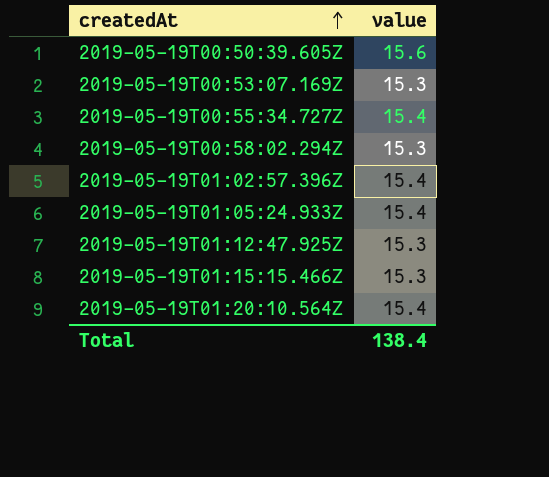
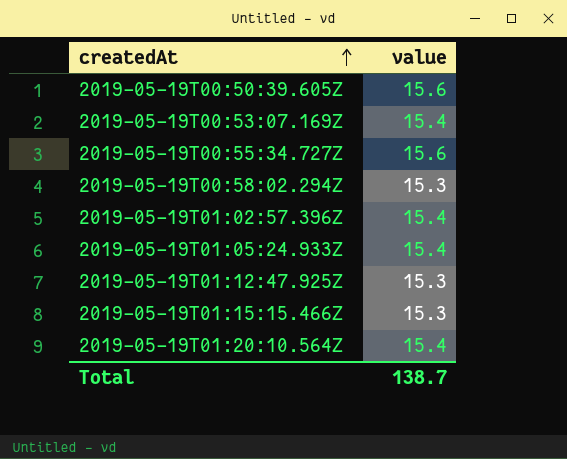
2019-05-19T00:53:07.169Z | value: 15.3 -> 15.4
2019-05-19T00:55:34.727Z | value: 15.4 -> 15.6
Total | value: 138.4 -> 138.7

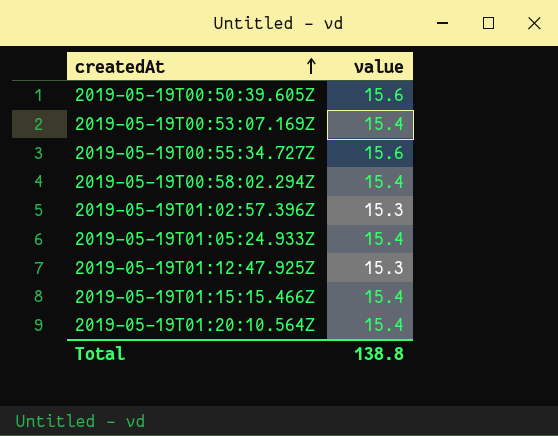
2019-05-19T00:58:02.294Z | value: 15.3 -> 15.4
2019-05-19T01:02:57.396Z | value: 15.4 -> 15.3
2019-05-19T01:15:15.466Z | value: 15.3 -> 15.4
Total | value: 138.7 -> 138.8

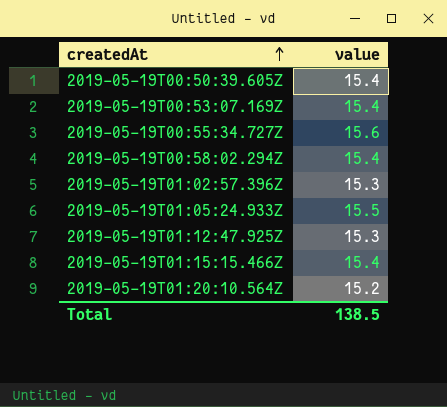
2019-05-19T00:50:39.605Z | value: 15.6 -> 15.4
2019-05-19T01:05:24.933Z | value: 15.4 -> 15.5
2019-05-19T01:20:10.564Z | value: 15.4 -> 15.2
Total | value: 138.8 -> 138.5

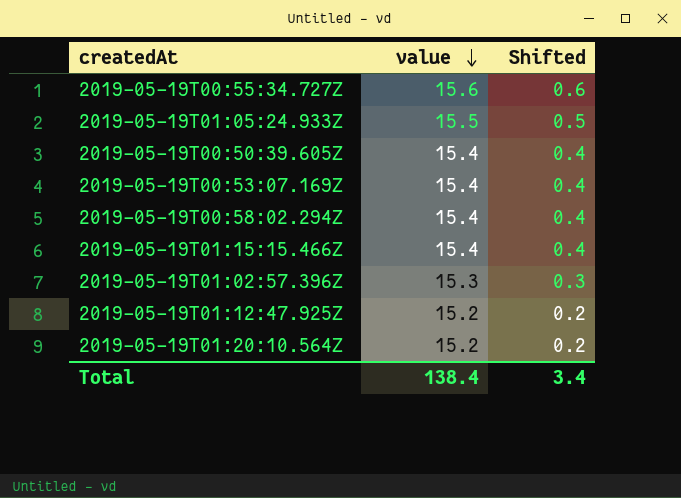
row order: createdAt ascending -> value descending
column Shifted | formula: none -> [value] - 15
2019-05-19T01:12:47.925Z | value: 15.3 -> 15.2
Total | value: 138.5 -> 138.4

